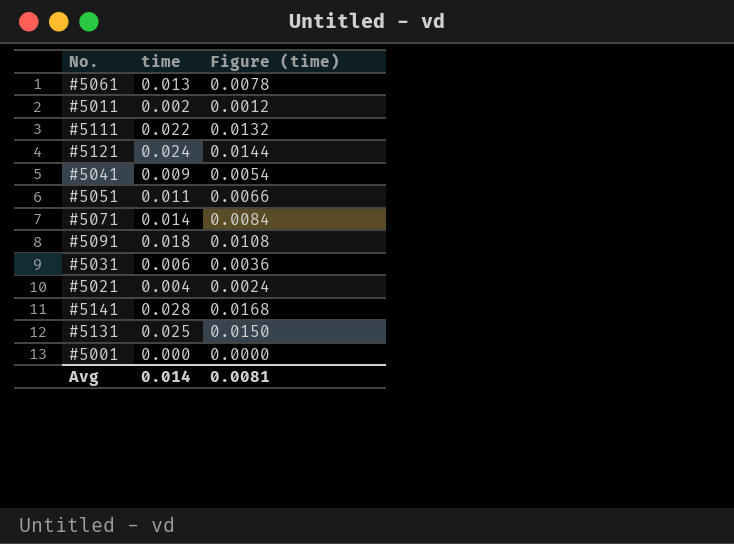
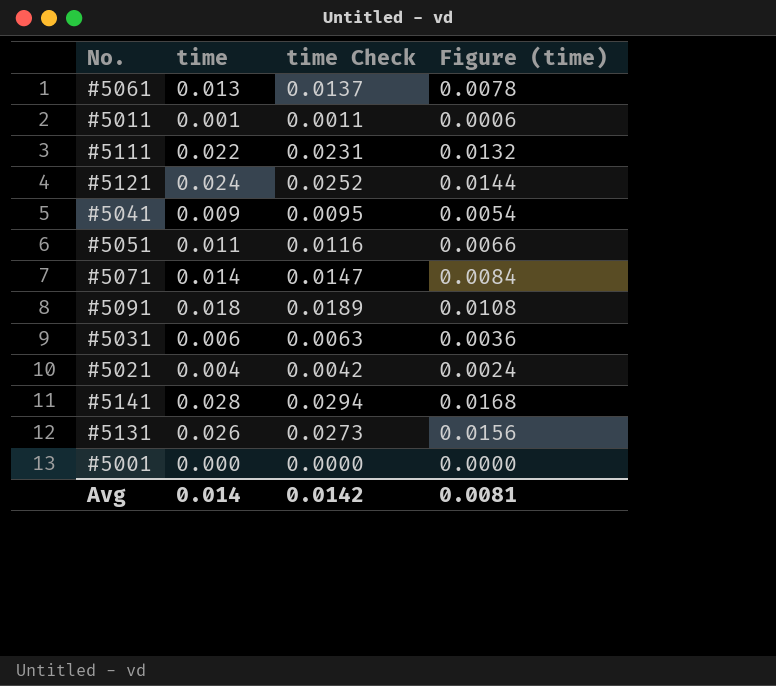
column time Check | formula: none -> [time] * 1.05
#5011 | time: 0.002 -> 0.001
#5011 | Figure (time): 0.0012 -> 0.0006
#5131 | time: 0.025 -> 0.026
#5131 | Figure (time): 0.0150 -> 0.0156

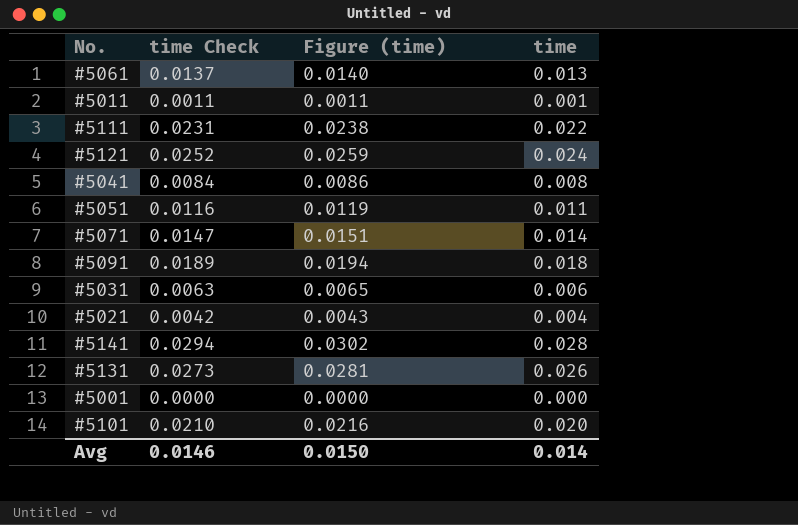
column Figure (time) | formula: [time] * 0.6 -> [time] * 1.08
column time | position: 2 -> 4
#5041 | time Check: 0.0095 -> 0.0084
#5041 | time: 0.009 -> 0.008
row #5101: none -> 0.0210 | 0.0216 | 0.020
Avg | time Check: 0.0142 -> 0.0146
Avg | Figure (time): 0.0081 -> 0.0150

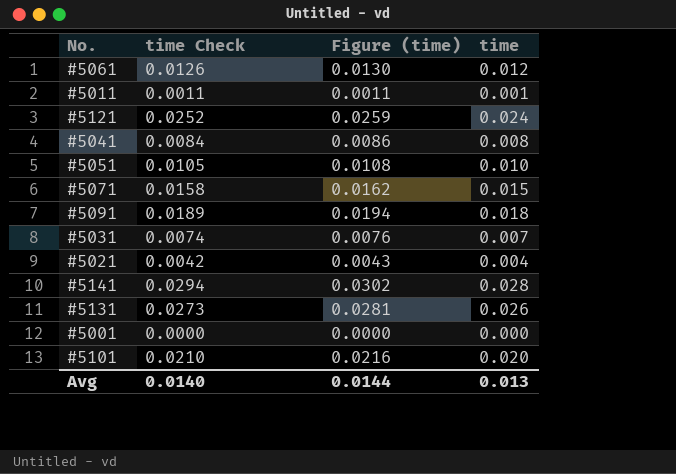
row #5111: 0.0231 | 0.0238 | 0.022 -> none
#5061 | time Check: 0.0137 -> 0.0126
#5061 | Figure (time): 0.0140 -> 0.0130
#5061 | time: 0.013 -> 0.012
#5051 | time Check: 0.0116 -> 0.0105
#5051 | Figure (time): 0.0119 -> 0.0108
#5051 | time: 0.011 -> 0.010
#5071 | time Check: 0.0147 -> 0.0158
#5071 | Figure (time): 0.0151 -> 0.0162
#5071 | time: 0.014 -> 0.015
#5031 | time Check: 0.0063 -> 0.0074
#5031 | Figure (time): 0.0065 -> 0.0076
#5031 | time: 0.006 -> 0.007
Avg | time Check: 0.0146 -> 0.0140
Avg | Figure (time): 0.0150 -> 0.0144
Avg | time: 0.014 -> 0.013

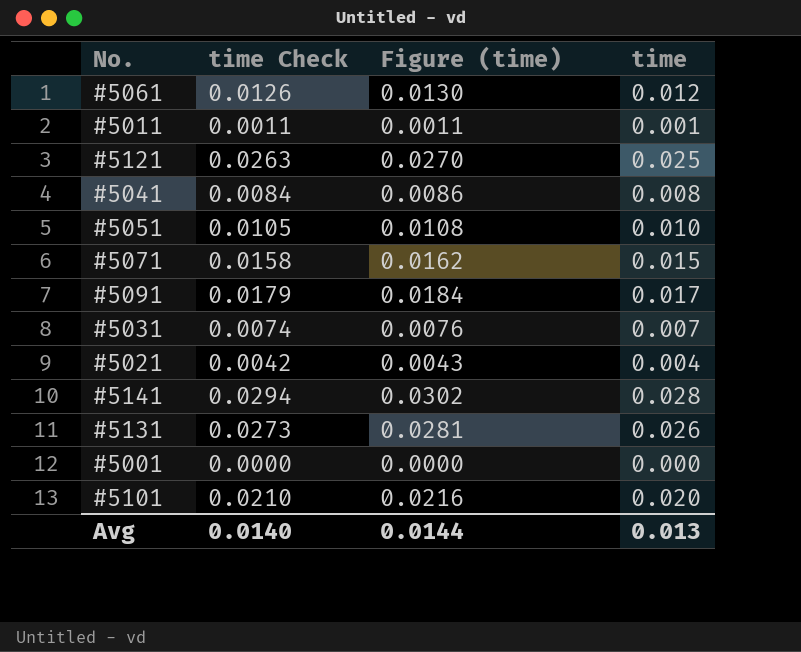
#5121 | time Check: 0.0252 -> 0.0263
#5121 | Figure (time): 0.0259 -> 0.0270
#5121 | time: 0.024 -> 0.025
#5091 | time Check: 0.0189 -> 0.0179
#5091 | Figure (time): 0.0194 -> 0.0184
#5091 | time: 0.018 -> 0.017

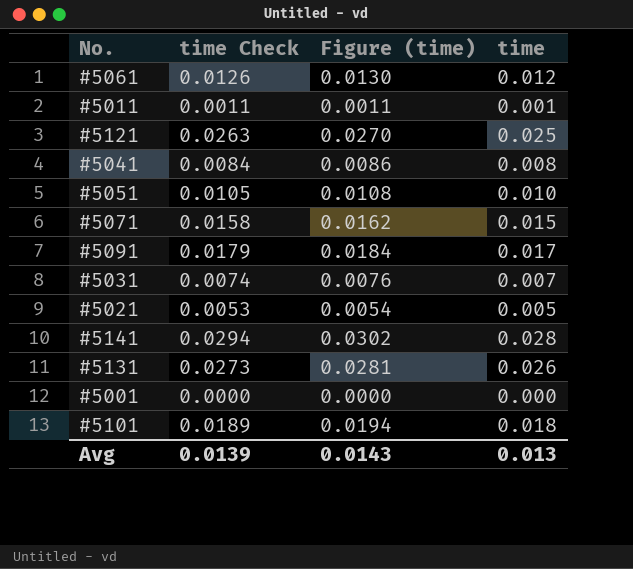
#5021 | time Check: 0.0042 -> 0.0053
#5021 | Figure (time): 0.0043 -> 0.0054
#5021 | time: 0.004 -> 0.005
#5101 | time Check: 0.0210 -> 0.0189
#5101 | Figure (time): 0.0216 -> 0.0194
#5101 | time: 0.020 -> 0.018
Avg | time Check: 0.0140 -> 0.0139
Avg | Figure (time): 0.0144 -> 0.0143

